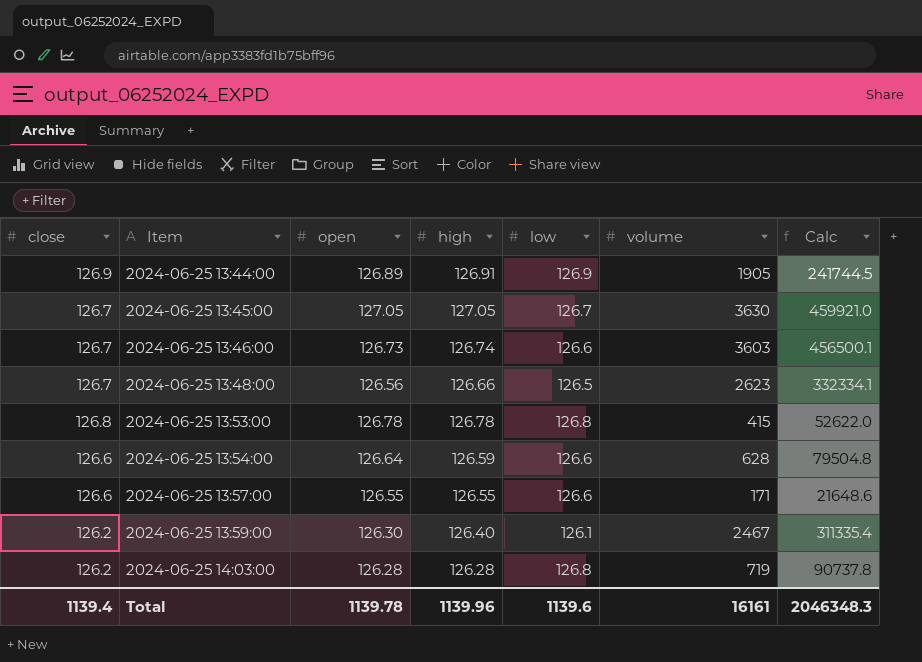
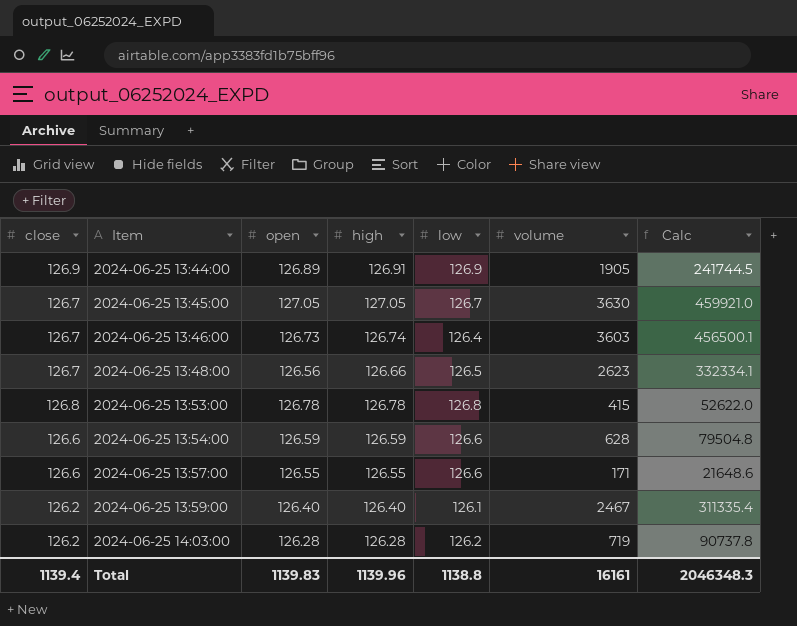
2024-06-25 13:46:00 | low: 126.6 -> 126.4
2024-06-25 13:54:00 | open: 126.64 -> 126.59
2024-06-25 13:59:00 | open: 126.30 -> 126.40
2024-06-25 14:03:00 | low: 126.8 -> 126.2
Total | open: 1139.78 -> 1139.83
Total | low: 1139.6 -> 1138.8

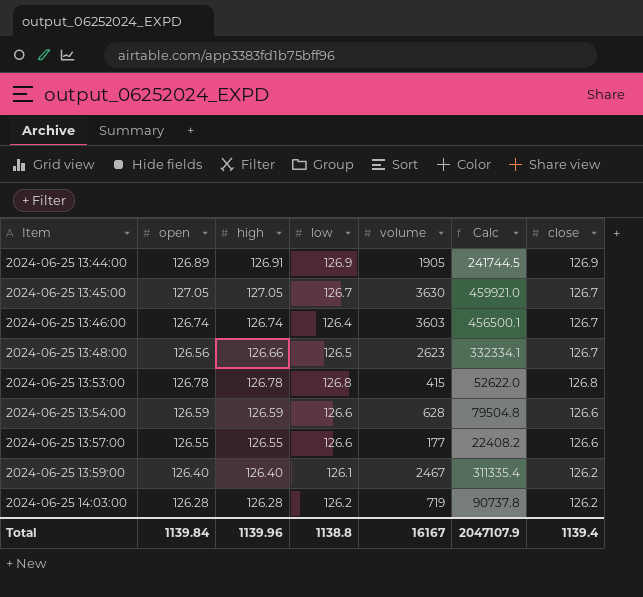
column close | position: 1 -> 7
2024-06-25 13:46:00 | open: 126.73 -> 126.74
2024-06-25 13:57:00 | volume: 171 -> 177
2024-06-25 13:57:00 | Calc: 21648.6 -> 22408.2
Total | open: 1139.83 -> 1139.84
Total | volume: 16161 -> 16167
Total | Calc: 2046348.3 -> 2047107.9

